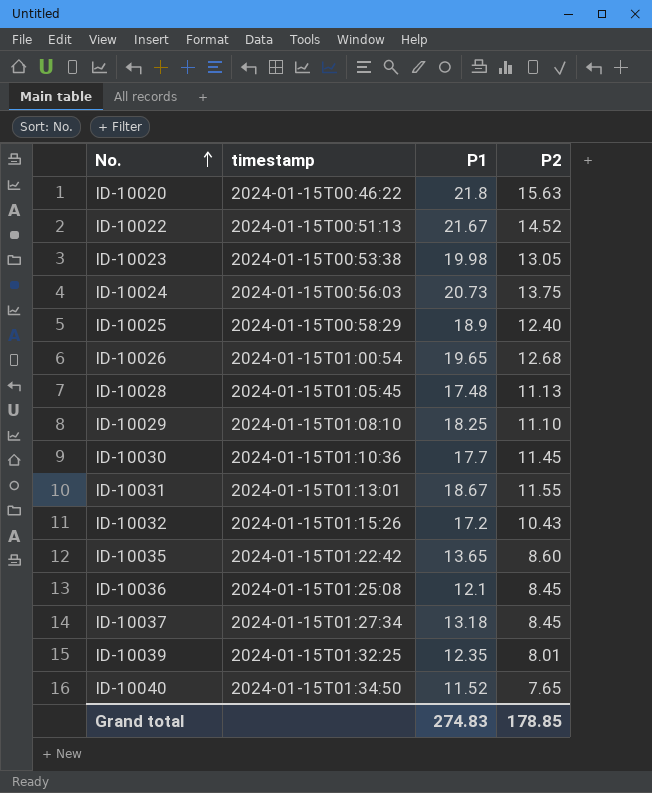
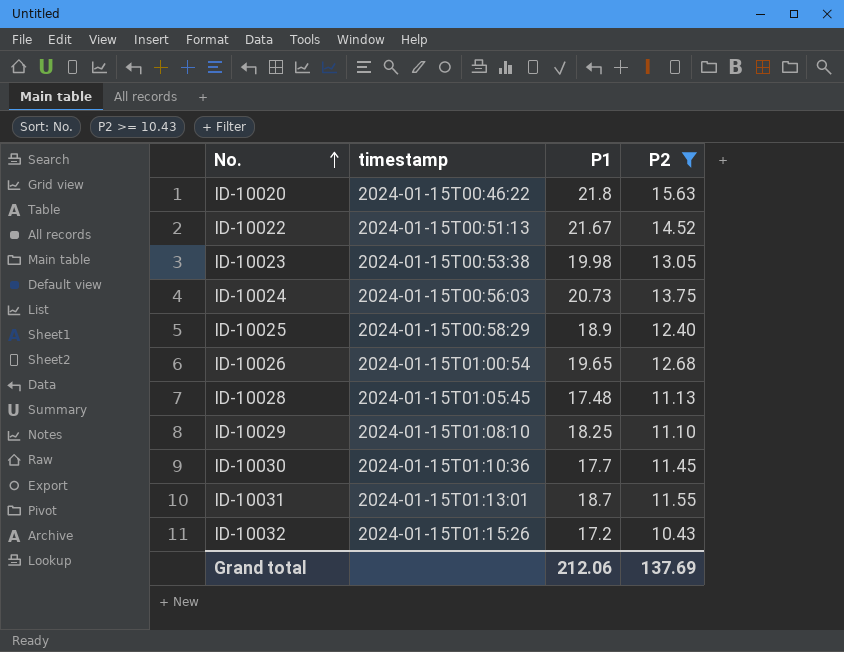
filter: none -> P2 >= 10.43
ID-10031 | P1: 18.67 -> 18.7
Grand total | P1: 274.83 -> 212.06
Grand total | P2: 178.85 -> 137.69

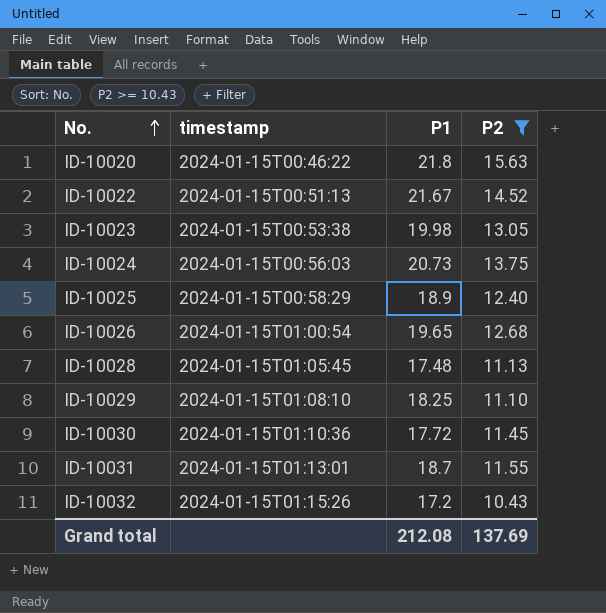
ID-10030 | P1: 17.7 -> 17.72
Grand total | P1: 212.06 -> 212.08

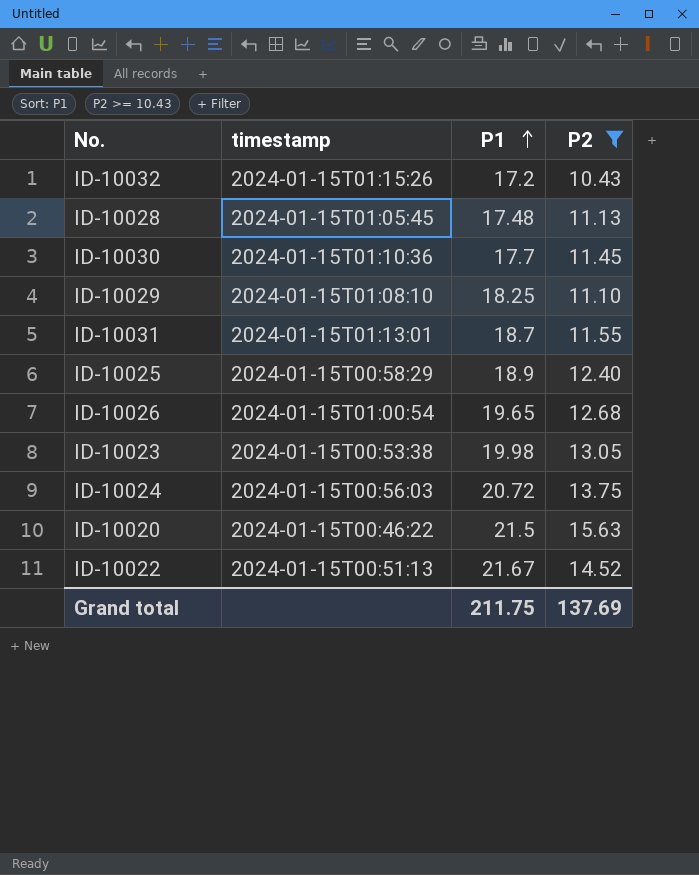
row order: No. ascending -> P1 ascending
ID-10030 | P1: 17.72 -> 17.7
ID-10024 | P1: 20.73 -> 20.72
ID-10020 | P1: 21.8 -> 21.5
Grand total | P1: 212.08 -> 211.75

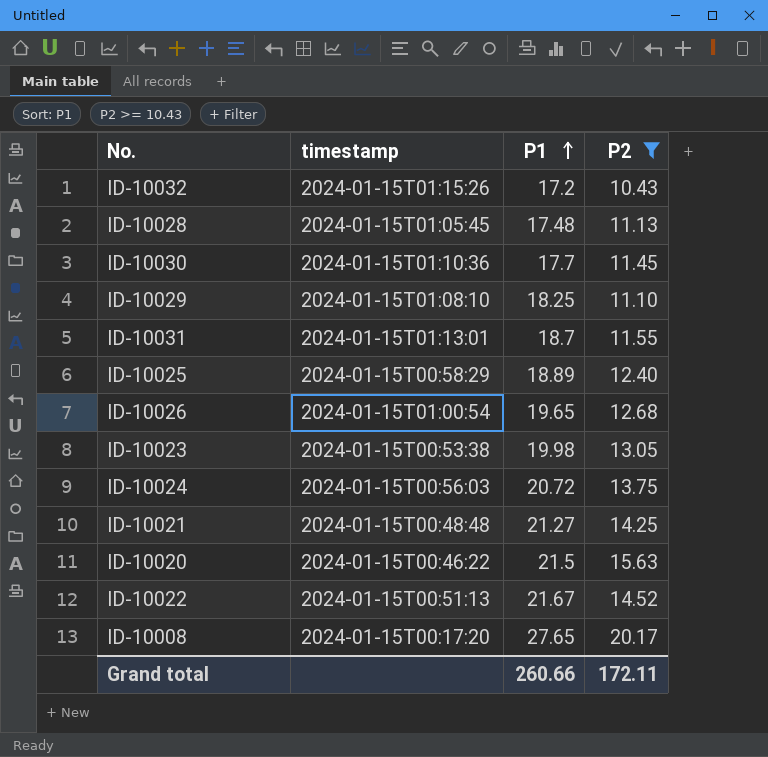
ID-10025 | P1: 18.9 -> 18.89
row ID-10021: none -> 2024-01-15T00:48:48 | 21.27 | 14.25
row ID-10008: none -> 2024-01-15T00:17:20 | 27.65 | 20.17
Grand total | P1: 211.75 -> 260.66
Grand total | P2: 137.69 -> 172.11

